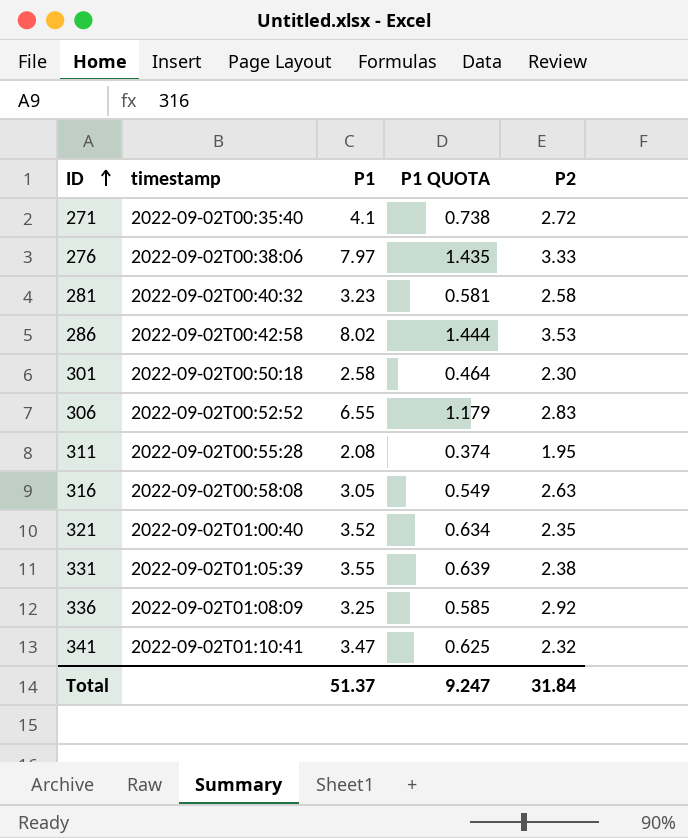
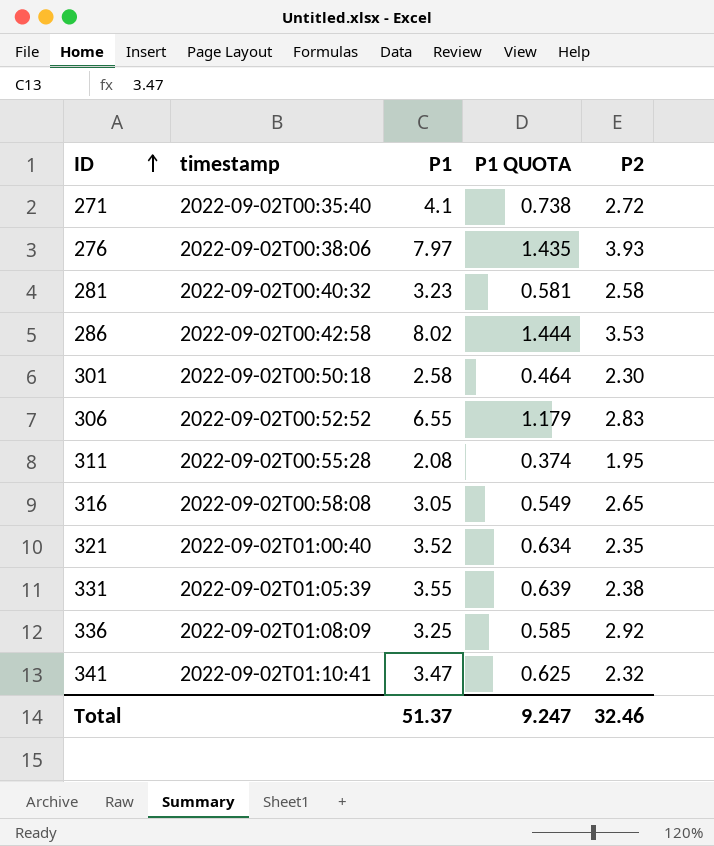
276 | P2: 3.33 -> 3.93
316 | P2: 2.63 -> 2.65
Total | P2: 31.84 -> 32.46

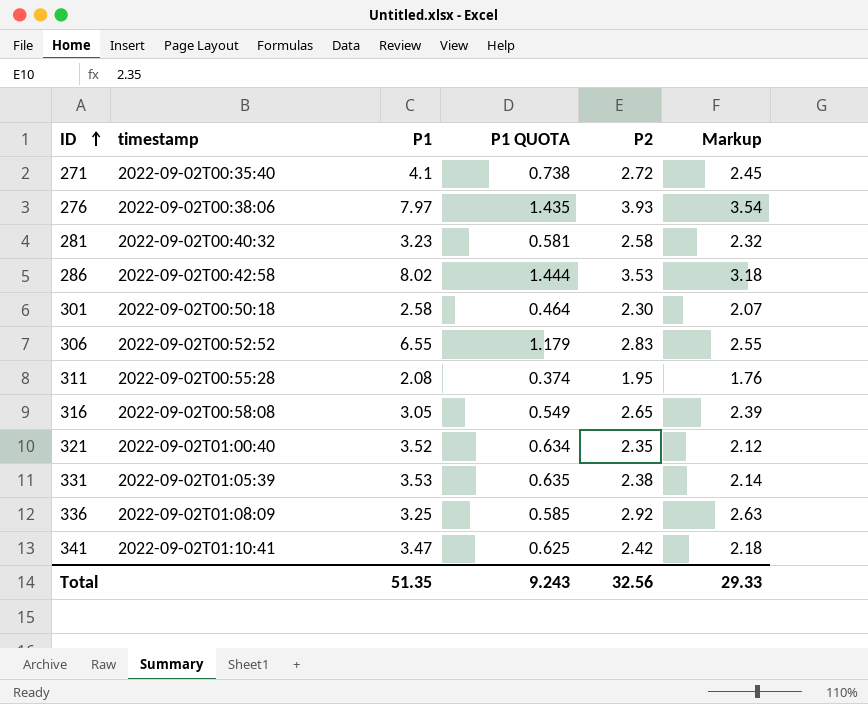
column Markup | formula: none -> [P2] * 0.9
331 | P1: 3.55 -> 3.53
331 | P1 QUOTA: 0.639 -> 0.635
341 | P2: 2.32 -> 2.42
Total | P1: 51.37 -> 51.35
Total | P1 QUOTA: 9.247 -> 9.243
Total | P2: 32.46 -> 32.56

